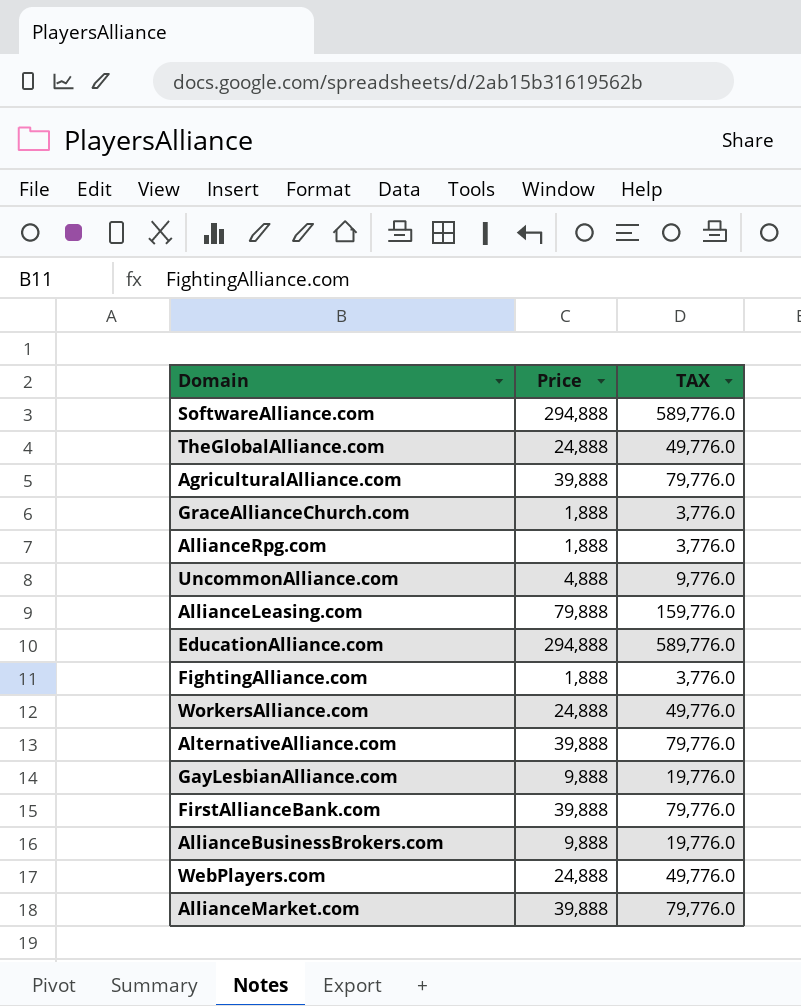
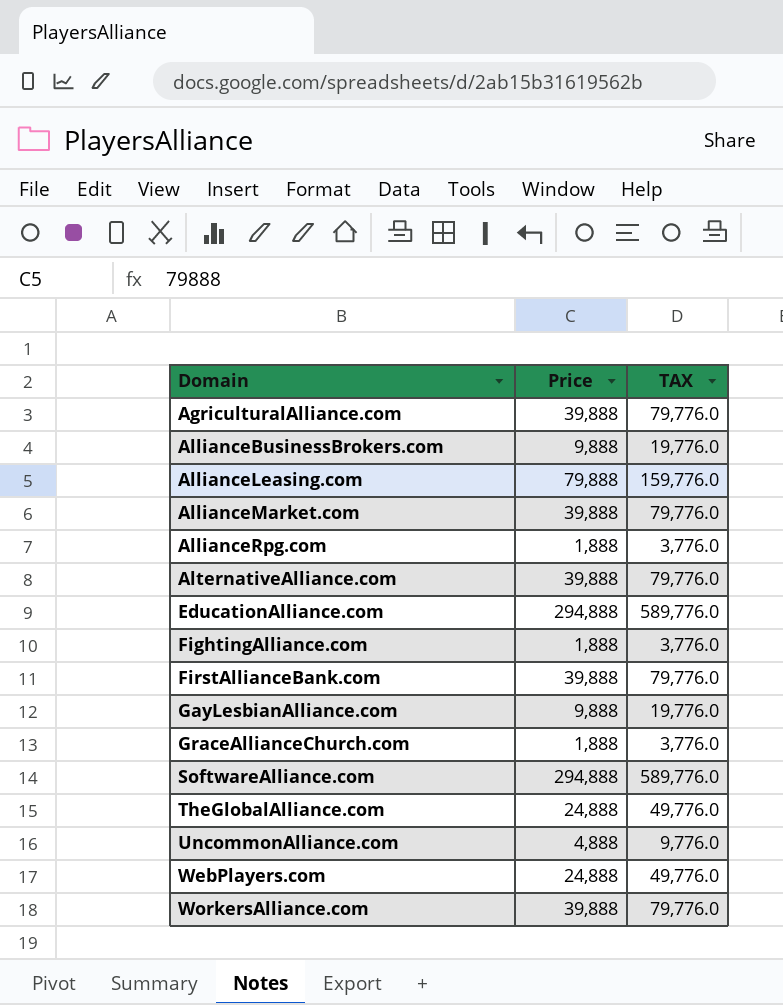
row order: none -> Domain ascending
WorkersAlliance.com | Price: 24,888 -> 39,888
WorkersAlliance.com | TAX: 49,776.0 -> 79,776.0

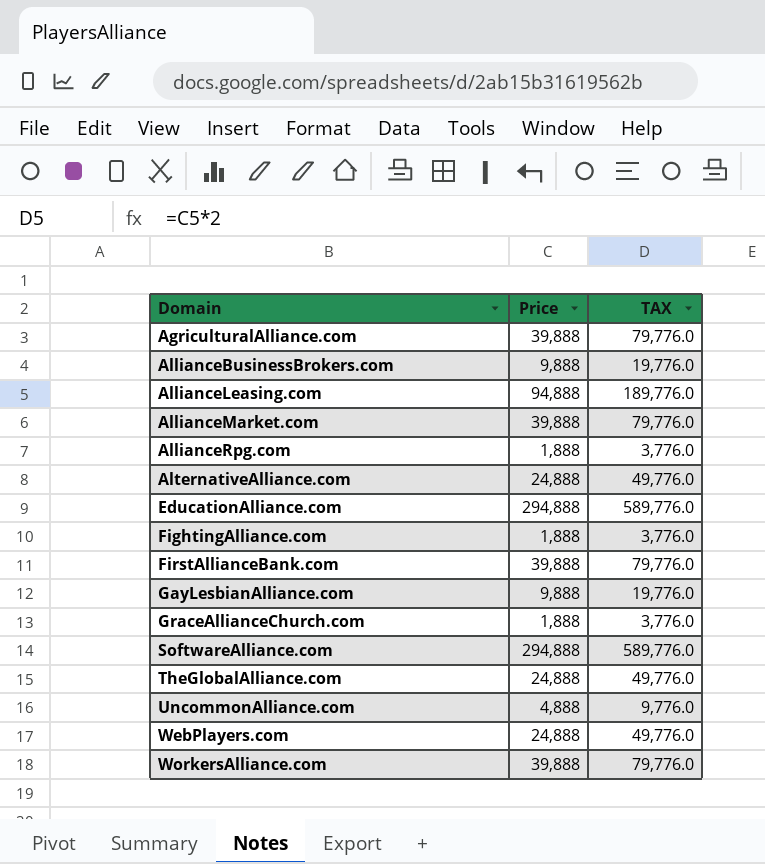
AllianceLeasing.com | Price: 79,888 -> 94,888
AllianceLeasing.com | TAX: 159,776.0 -> 189,776.0
AlternativeAlliance.com | Price: 39,888 -> 24,888
AlternativeAlliance.com | TAX: 79,776.0 -> 49,776.0

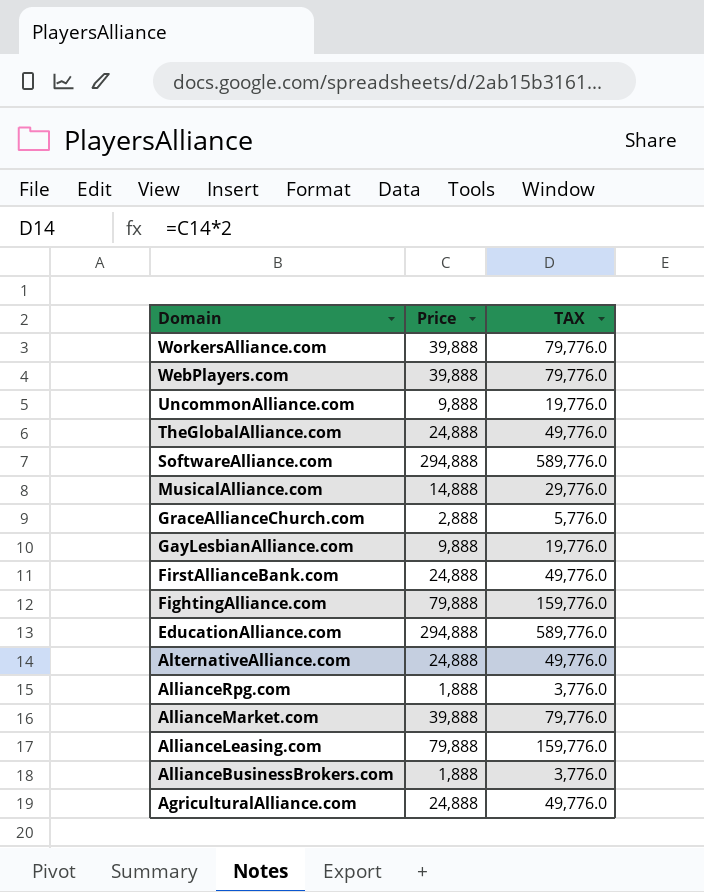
row order: Domain ascending -> Domain descending
WebPlayers.com | Price: 24,888 -> 39,888
WebPlayers.com | TAX: 49,776.0 -> 79,776.0
UncommonAlliance.com | Price: 4,888 -> 9,888
UncommonAlliance.com | TAX: 9,776.0 -> 19,776.0
row MusicalAlliance.com: none -> 14,888 | 29,776.0
GraceAllianceChurch.com | Price: 1,888 -> 2,888
GraceAllianceChurch.com | TAX: 3,776.0 -> 5,776.0
FirstAllianceBank.com | Price: 39,888 -> 24,888
FirstAllianceBank.com | TAX: 79,776.0 -> 49,776.0
FightingAlliance.com | Price: 1,888 -> 79,888
FightingAlliance.com | TAX: 3,776.0 -> 159,776.0
AllianceLeasing.com | Price: 94,888 -> 79,888
AllianceLeasing.com | TAX: 189,776.0 -> 159,776.0
AllianceBusinessBrokers.com | Price: 9,888 -> 1,888
AllianceBusinessBrokers.com | TAX: 19,776.0 -> 3,776.0
AgriculturalAlliance.com | Price: 39,888 -> 24,888
AgriculturalAlliance.com | TAX: 79,776.0 -> 49,776.0

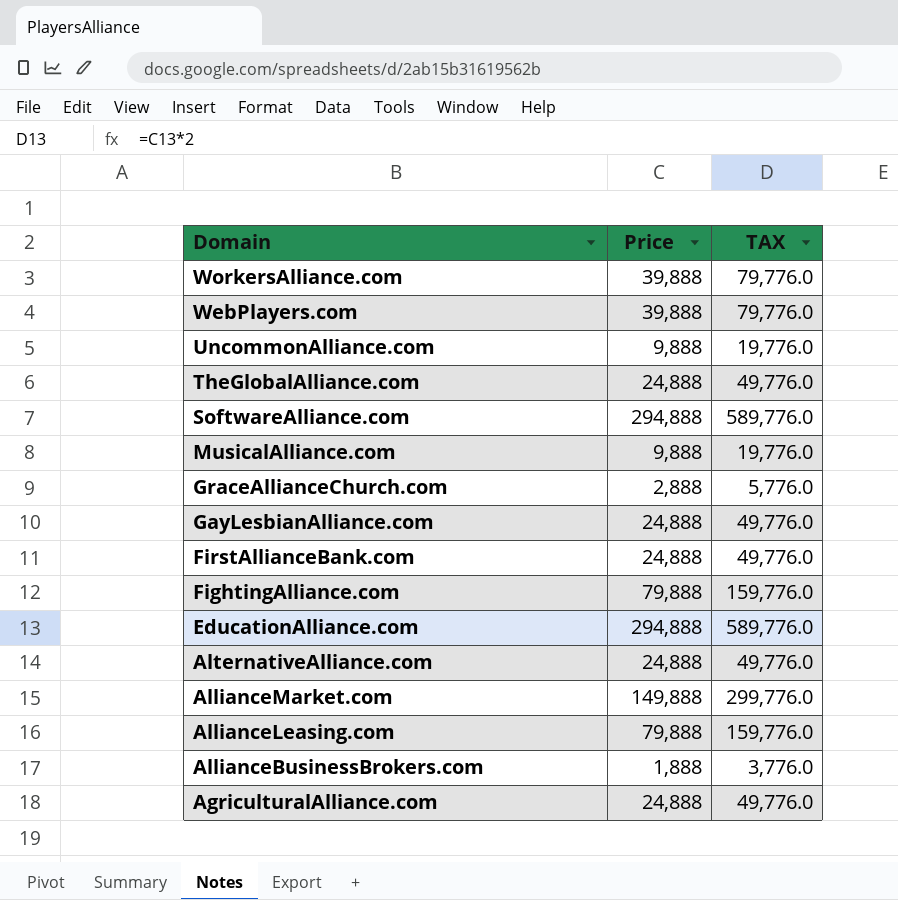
row AllianceRpg.com: 1,888 | 3,776.0 -> none
MusicalAlliance.com | Price: 14,888 -> 9,888
MusicalAlliance.com | TAX: 29,776.0 -> 19,776.0
GayLesbianAlliance.com | Price: 9,888 -> 24,888
GayLesbianAlliance.com | TAX: 19,776.0 -> 49,776.0
AllianceMarket.com | Price: 39,888 -> 149,888
AllianceMarket.com | TAX: 79,776.0 -> 299,776.0

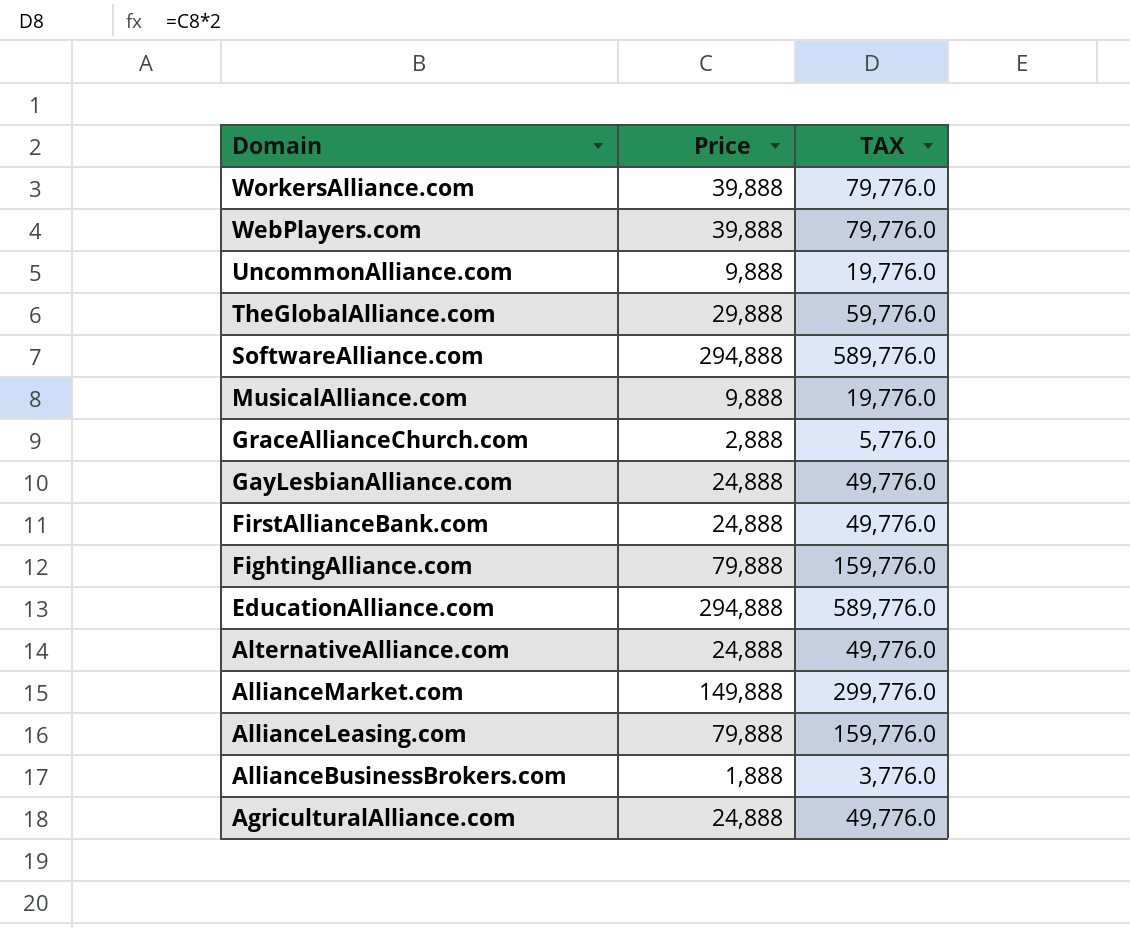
TheGlobalAlliance.com | Price: 24,888 -> 29,888
TheGlobalAlliance.com | TAX: 49,776.0 -> 59,776.0

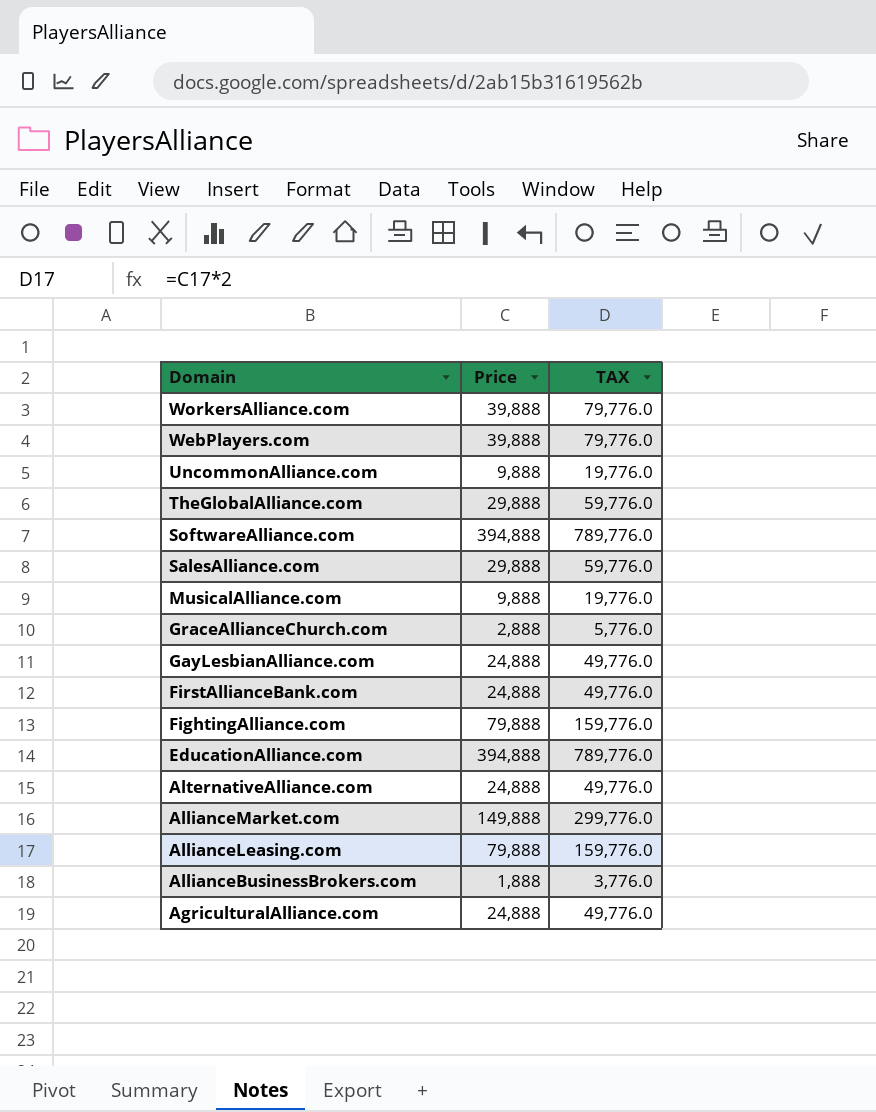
SoftwareAlliance.com | Price: 294,888 -> 394,888
SoftwareAlliance.com | TAX: 589,776.0 -> 789,776.0
row SalesAlliance.com: none -> 29,888 | 59,776.0
EducationAlliance.com | Price: 294,888 -> 394,888
EducationAlliance.com | TAX: 589,776.0 -> 789,776.0

